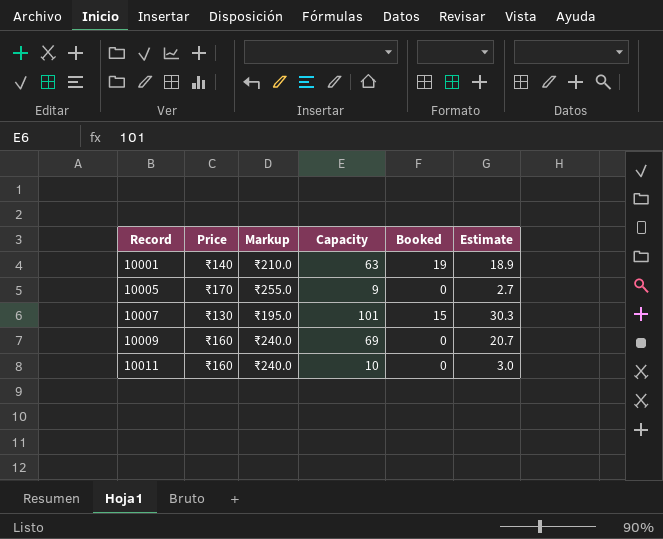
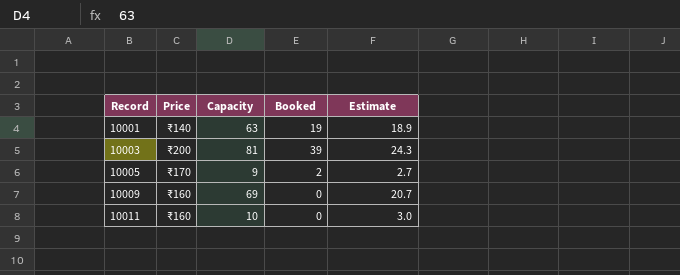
column Markup | formula: [Price] * 1.5 -> none
row 10007: ₹130 | ₹195.0 | 101 | 15 | 30.3 -> none
row 10003: none -> ₹200 | 81 | 39 | 24.3
10005 | Booked: 0 -> 2

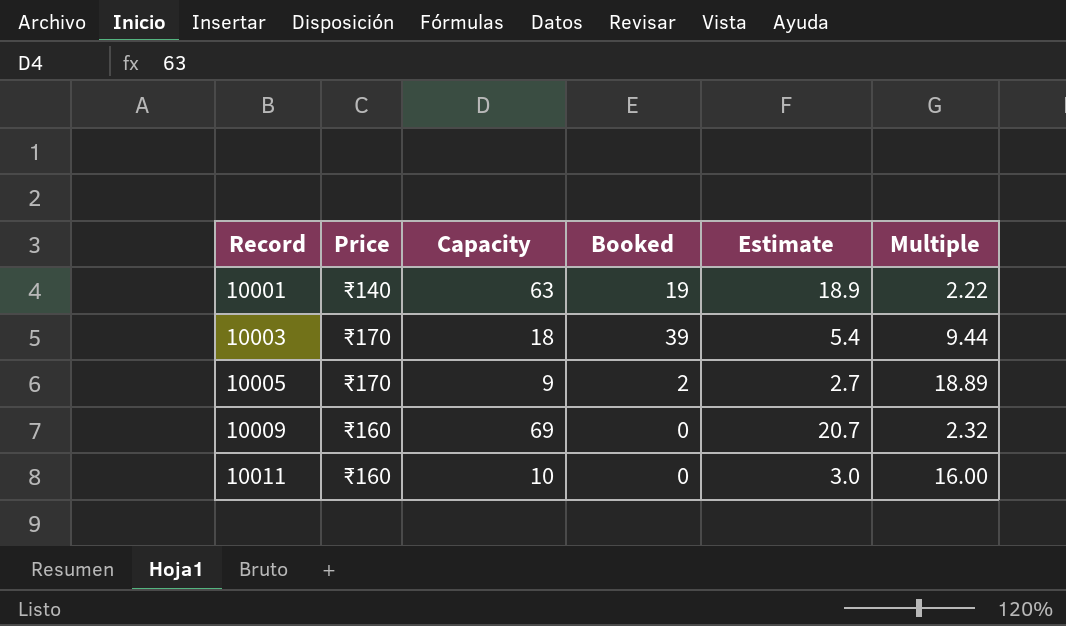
column Multiple | formula: none -> [Price] / [Capacity]
10003 | Price: ₹200 -> ₹170
10003 | Capacity: 81 -> 18
10003 | Estimate: 24.3 -> 5.4

